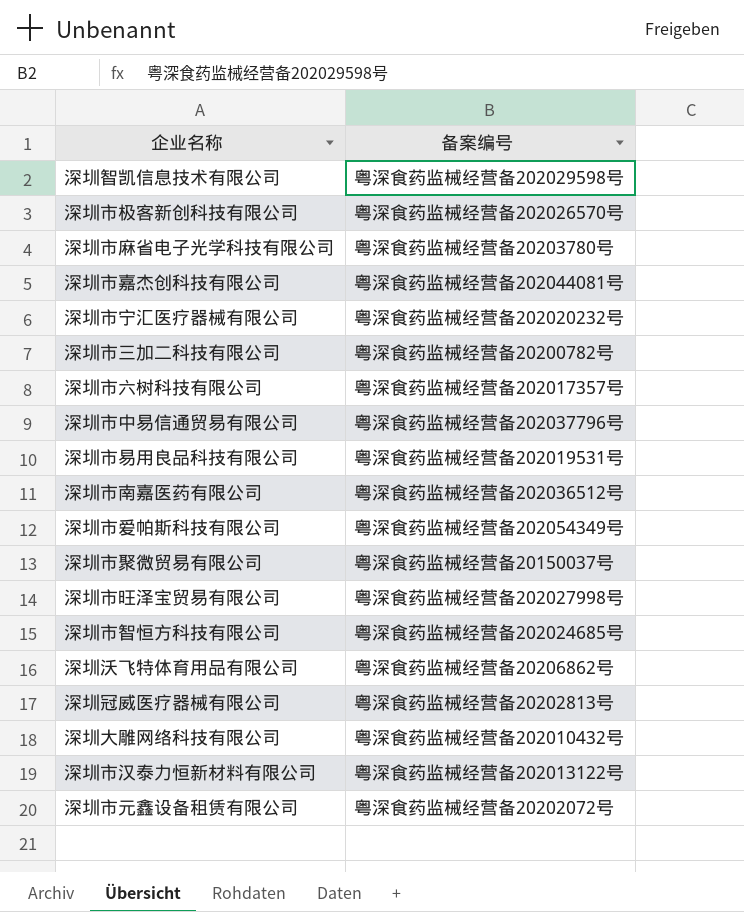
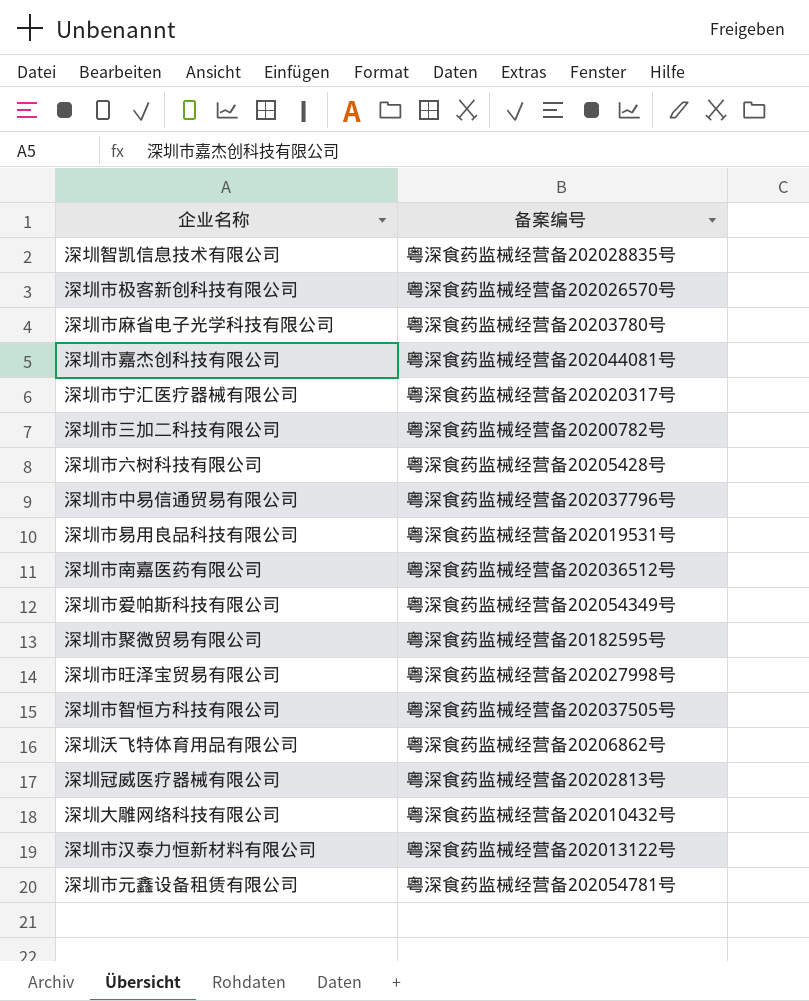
深圳智凯信息技术有限公司 | 备案编号: 粤深食药监械经营备202029598号 -> 粤深食药监械经营备202028835号
深圳市宁汇医疗器械有限公司 | 备案编号: 粤深食药监械经营备202020232号 -> 粤深食药监械经营备202020317号
深圳市六树科技有限公司 | 备案编号: 粤深食药监械经营备202017357号 -> 粤深食药监械经营备20205428号
深圳市聚微贸易有限公司 | 备案编号: 粤深食药监械经营备20150037号 -> 粤深食药监械经营备20182595号
深圳市智恒方科技有限公司 | 备案编号: 粤深食药监械经营备202024685号 -> 粤深食药监械经营备202037505号
深圳市元鑫设备租赁有限公司 | 备案编号: 粤深食药监械经营备20202072号 -> 粤深食药监械经营备202054781号

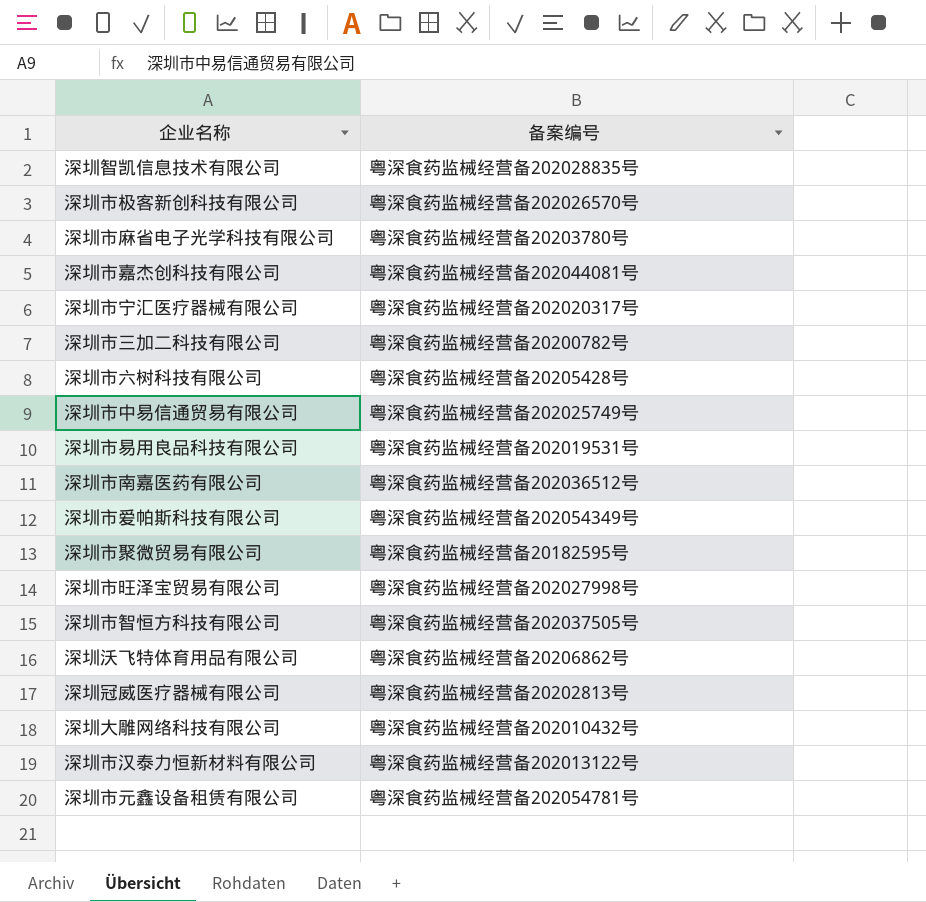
深圳市中易信通贸易有限公司 | 备案编号: 粤深食药监械经营备202037796号 -> 粤深食药监械经营备202025749号

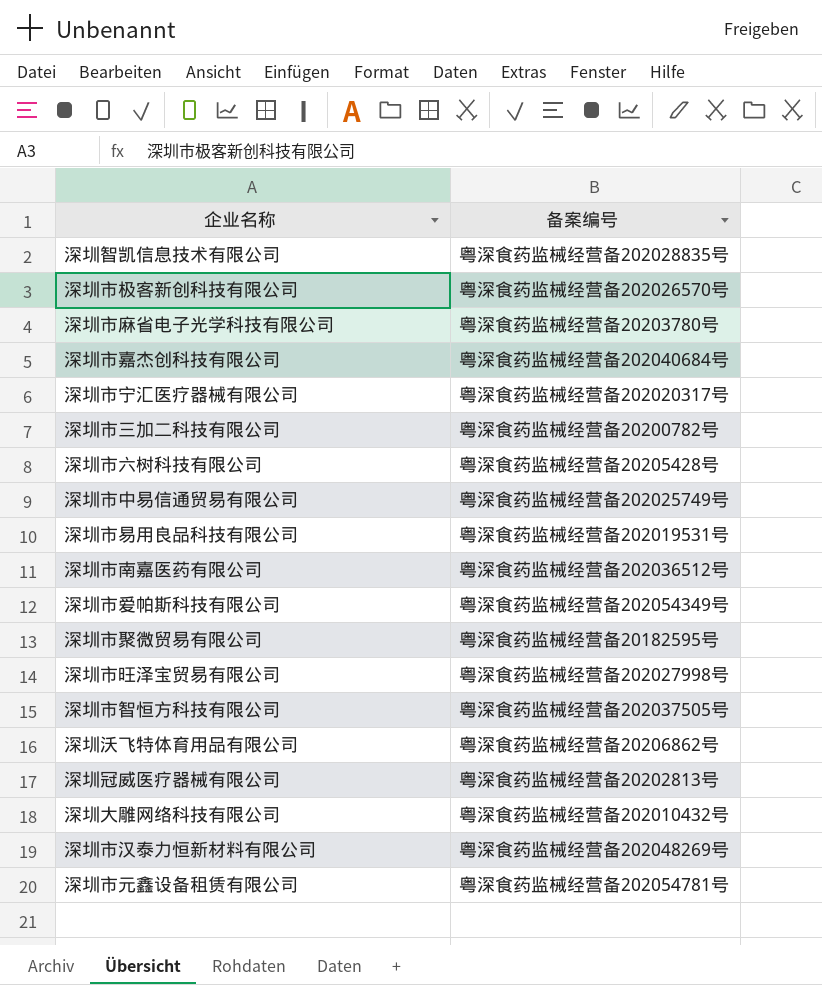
深圳市嘉杰创科技有限公司 | 备案编号: 粤深食药监械经营备202044081号 -> 粤深食药监械经营备202040684号
深圳市汉泰力恒新材料有限公司 | 备案编号: 粤深食药监械经营备202013122号 -> 粤深食药监械经营备202048269号

